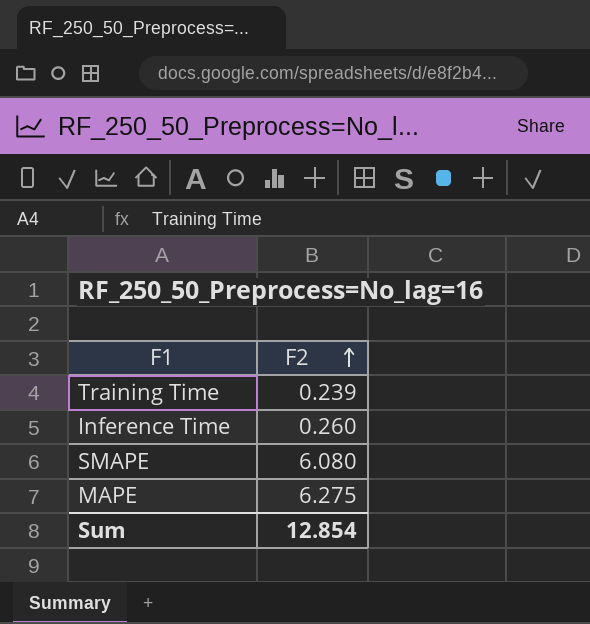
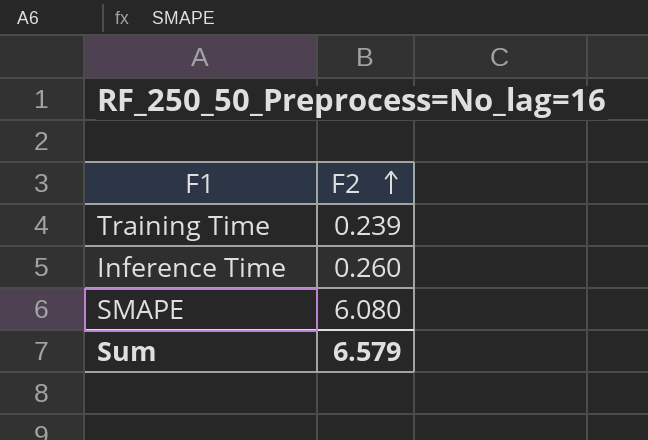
row MAPE: 6.275 -> none
Sum | F2: 12.854 -> 6.579

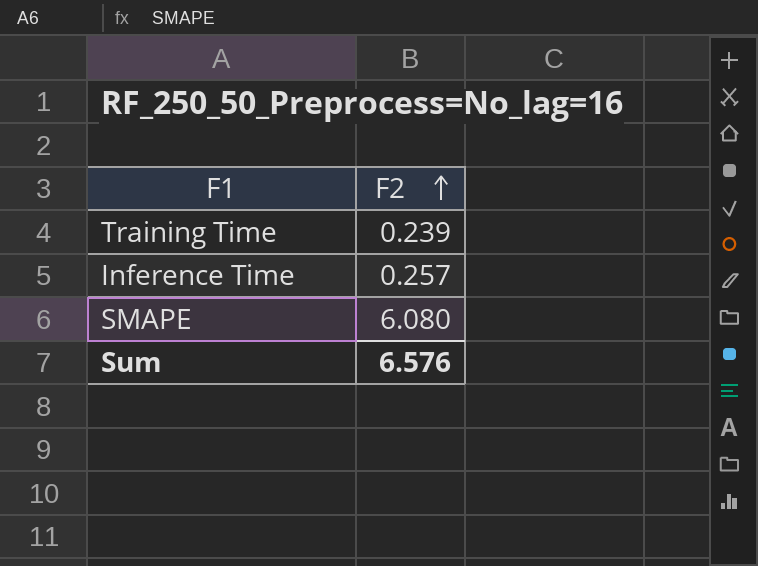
Inference Time | F2: 0.260 -> 0.257
Sum | F2: 6.579 -> 6.576

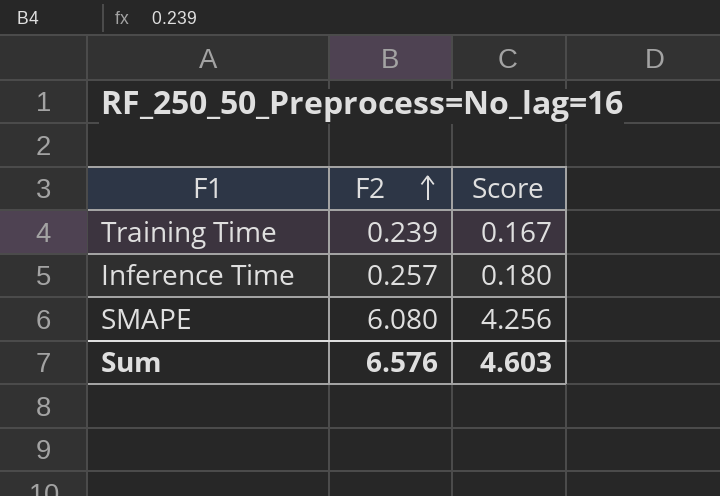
column Score | formula: none -> [F2] * 0.7

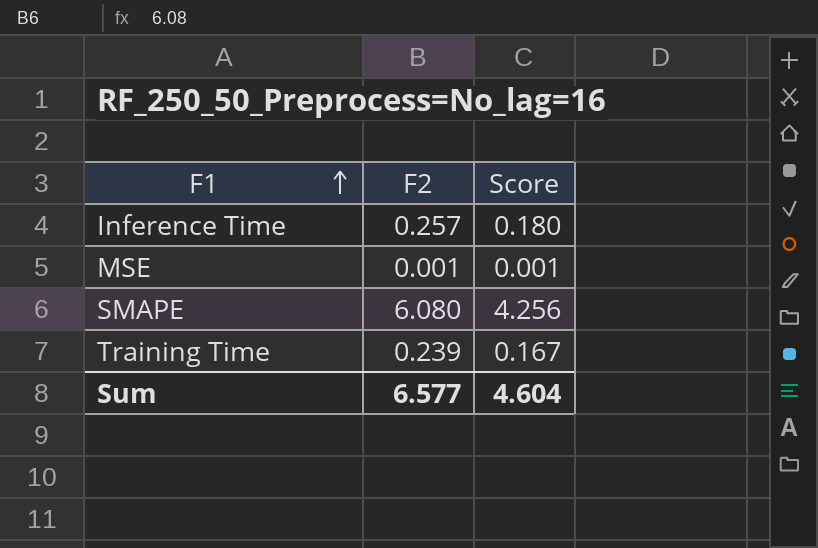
row order: F2 ascending -> F1 ascending
row MSE: none -> 0.001 | 0.001
Sum | F2: 6.576 -> 6.577
Sum | Score: 4.603 -> 4.604

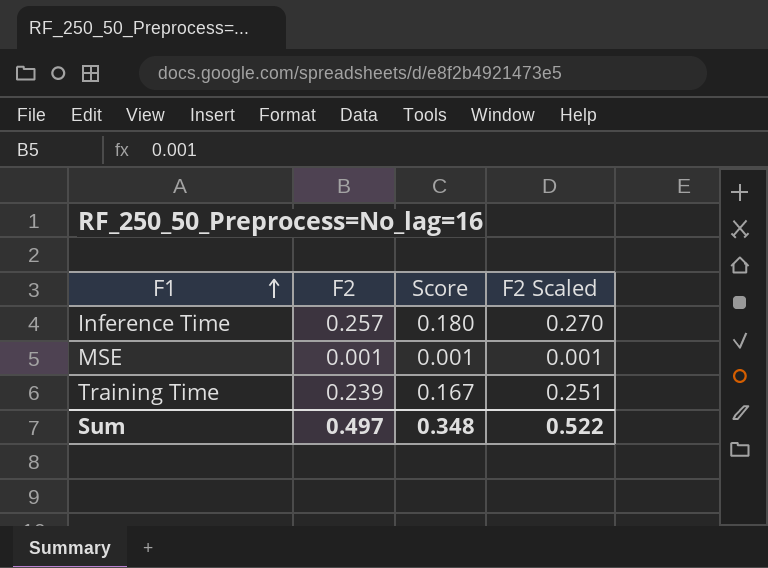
column F2 Scaled | formula: none -> [F2] * 1.05
row SMAPE: 6.080 | 4.256 -> none
Sum | F2: 6.577 -> 0.497
Sum | Score: 4.604 -> 0.348

